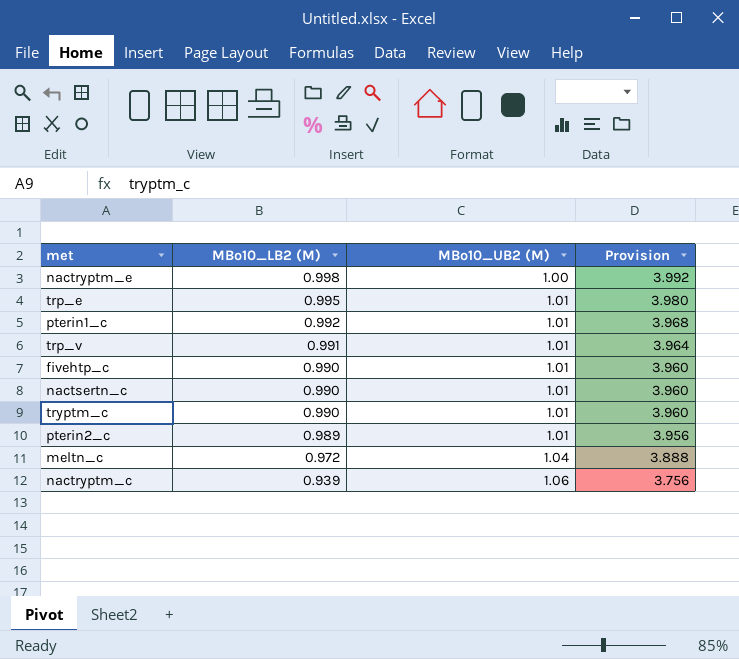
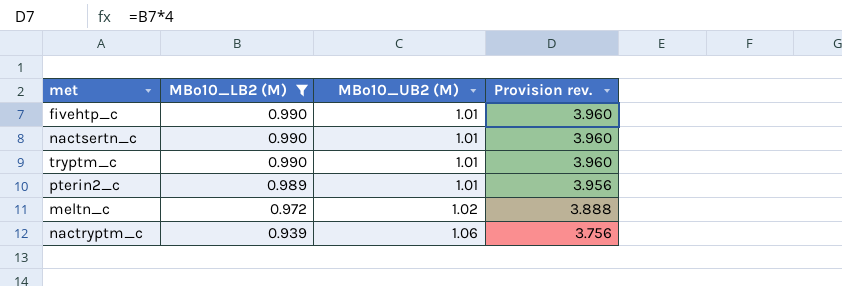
filter: none -> MBo10_LB2 (M) <= 0.990
column name: Provision -> Provision rev.
meltn_c | MBo10_UB2 (M): 1.04 -> 1.02

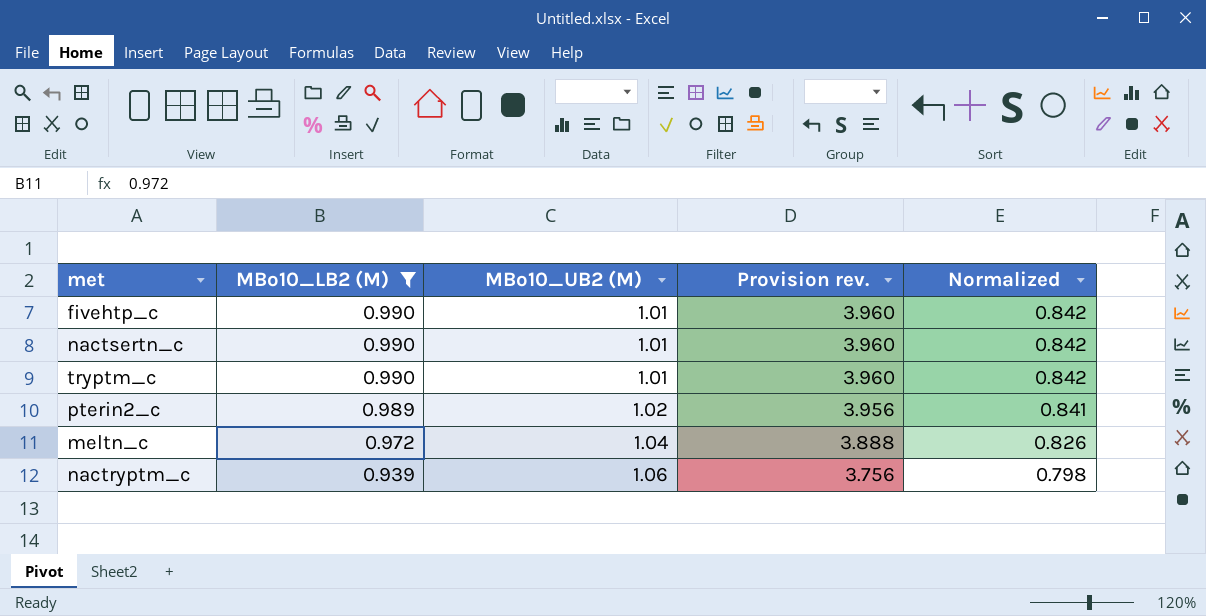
column Normalized | formula: none -> [MBo10_LB2 (M)] * 0.85
pterin2_c | MBo10_UB2 (M): 1.01 -> 1.02
meltn_c | MBo10_UB2 (M): 1.02 -> 1.04

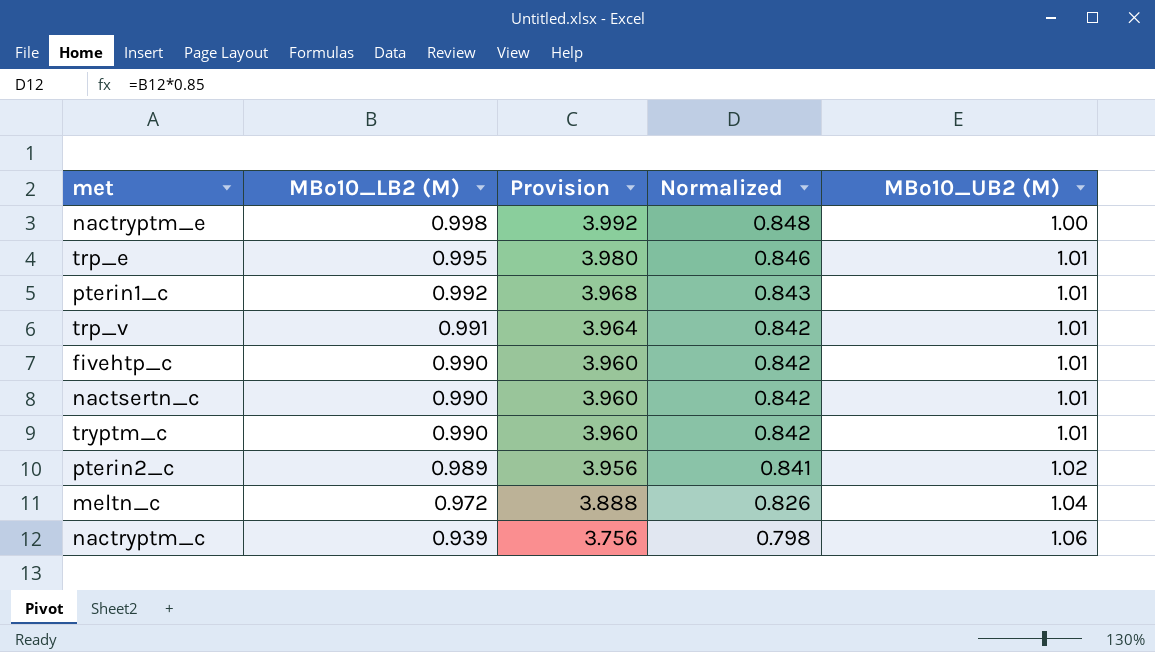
filter: MBo10_LB2 (M) <= 0.990 -> none
column name: Provision rev. -> Provision
column MBo10_UB2 (M) | position: 3 -> 5

